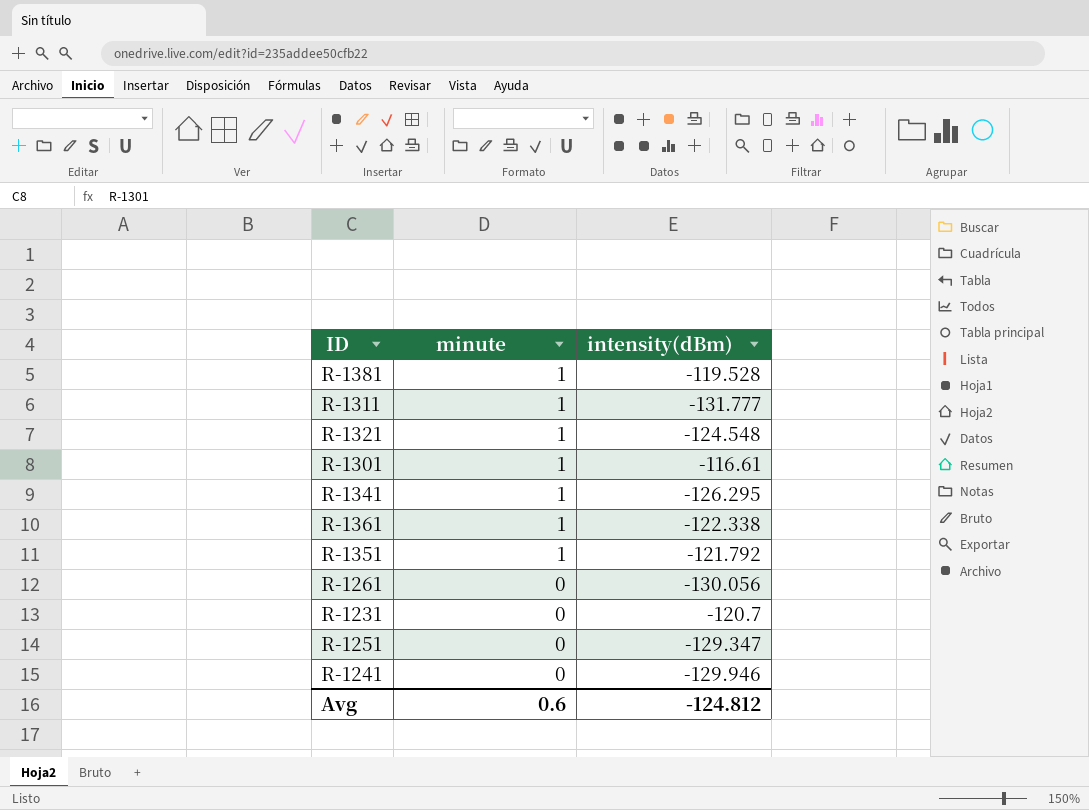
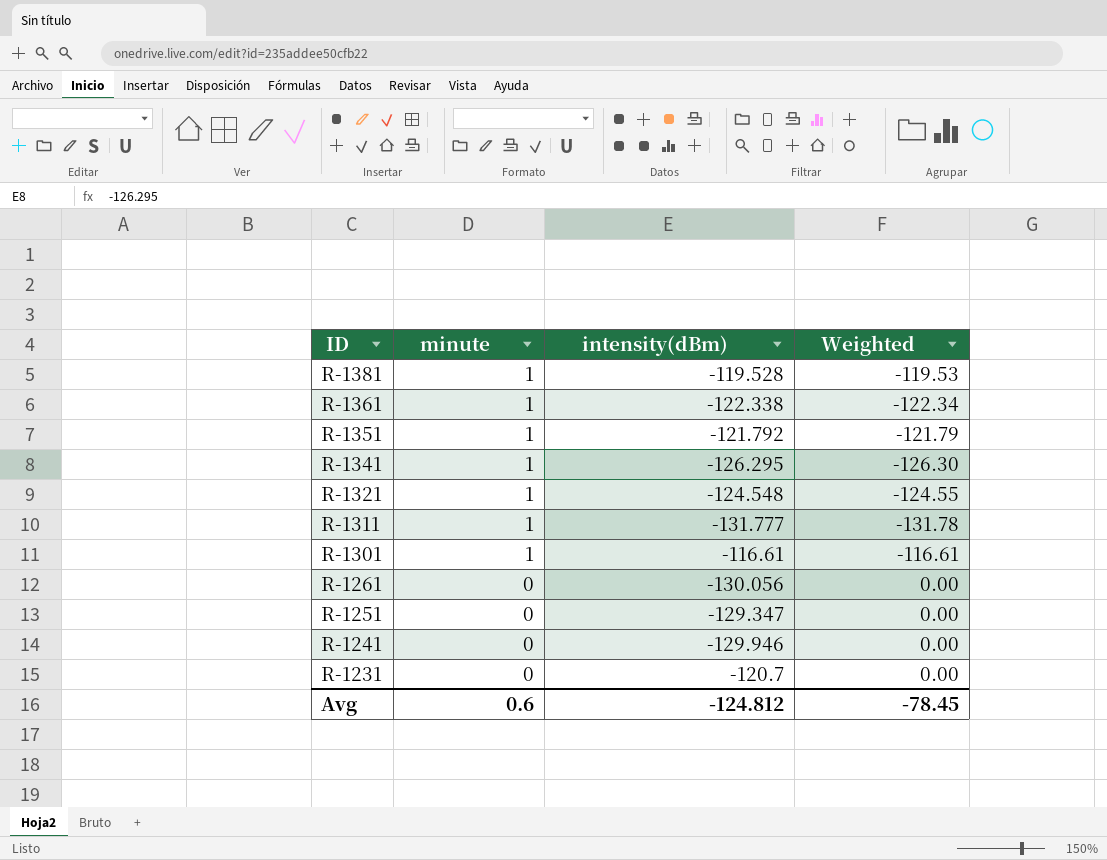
row order: minute descending -> ID descending
column Weighted | formula: none -> [minute] * [intensity(dBm)]

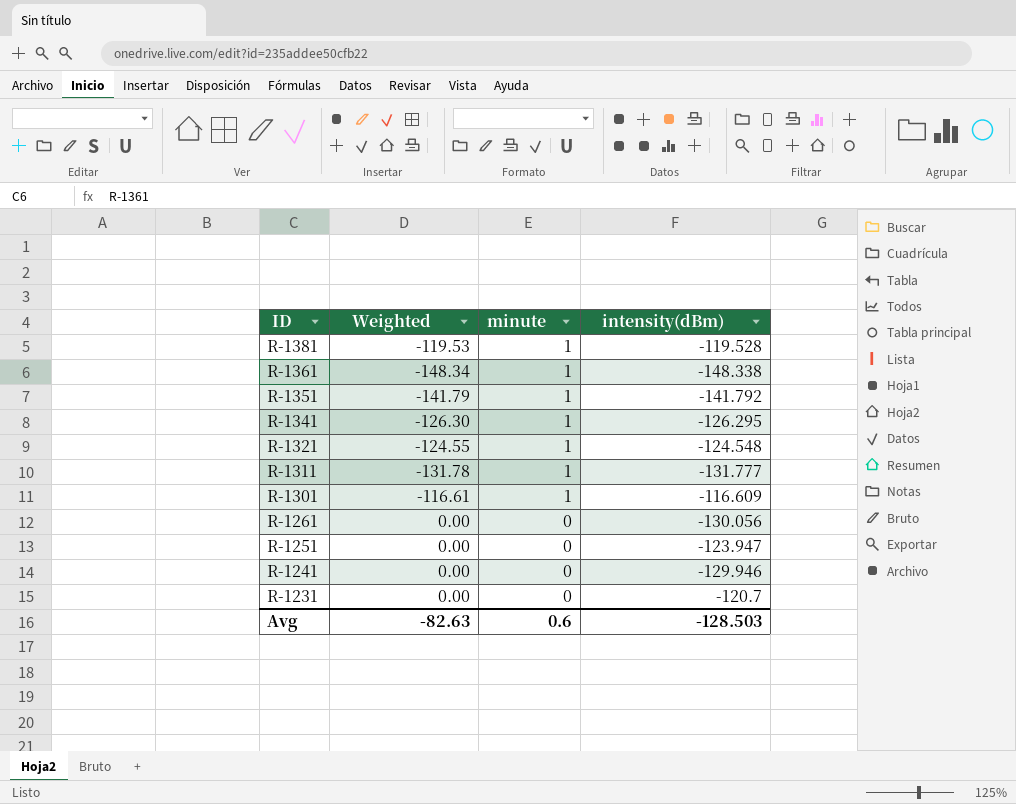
column Weighted | position: 4 -> 2
R-1361 | Weighted: -122.34 -> -148.34
R-1361 | intensity(dBm): -122.338 -> -148.338
R-1351 | Weighted: -121.79 -> -141.79
R-1351 | intensity(dBm): -121.792 -> -141.792
R-1301 | intensity(dBm): -116.61 -> -116.609
R-1251 | intensity(dBm): -129.347 -> -123.947
Avg | Weighted: -78.45 -> -82.63
Avg | intensity(dBm): -124.812 -> -128.503

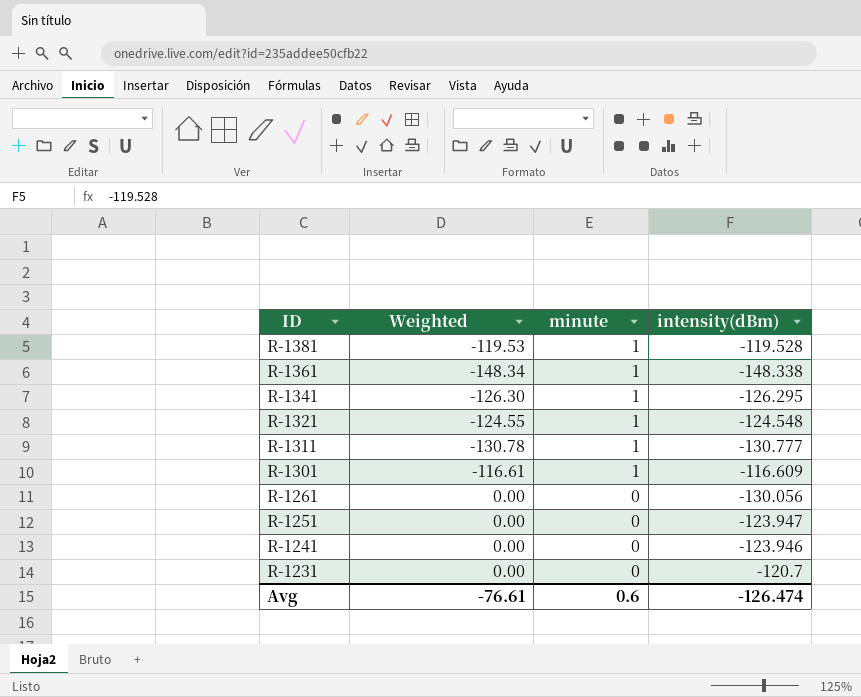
row R-1351: -141.79 | 1 | -141.792 -> none
R-1311 | Weighted: -131.78 -> -130.78
R-1311 | intensity(dBm): -131.777 -> -130.777
R-1241 | intensity(dBm): -129.946 -> -123.946
Avg | Weighted: -82.63 -> -76.61
Avg | intensity(dBm): -128.503 -> -126.474

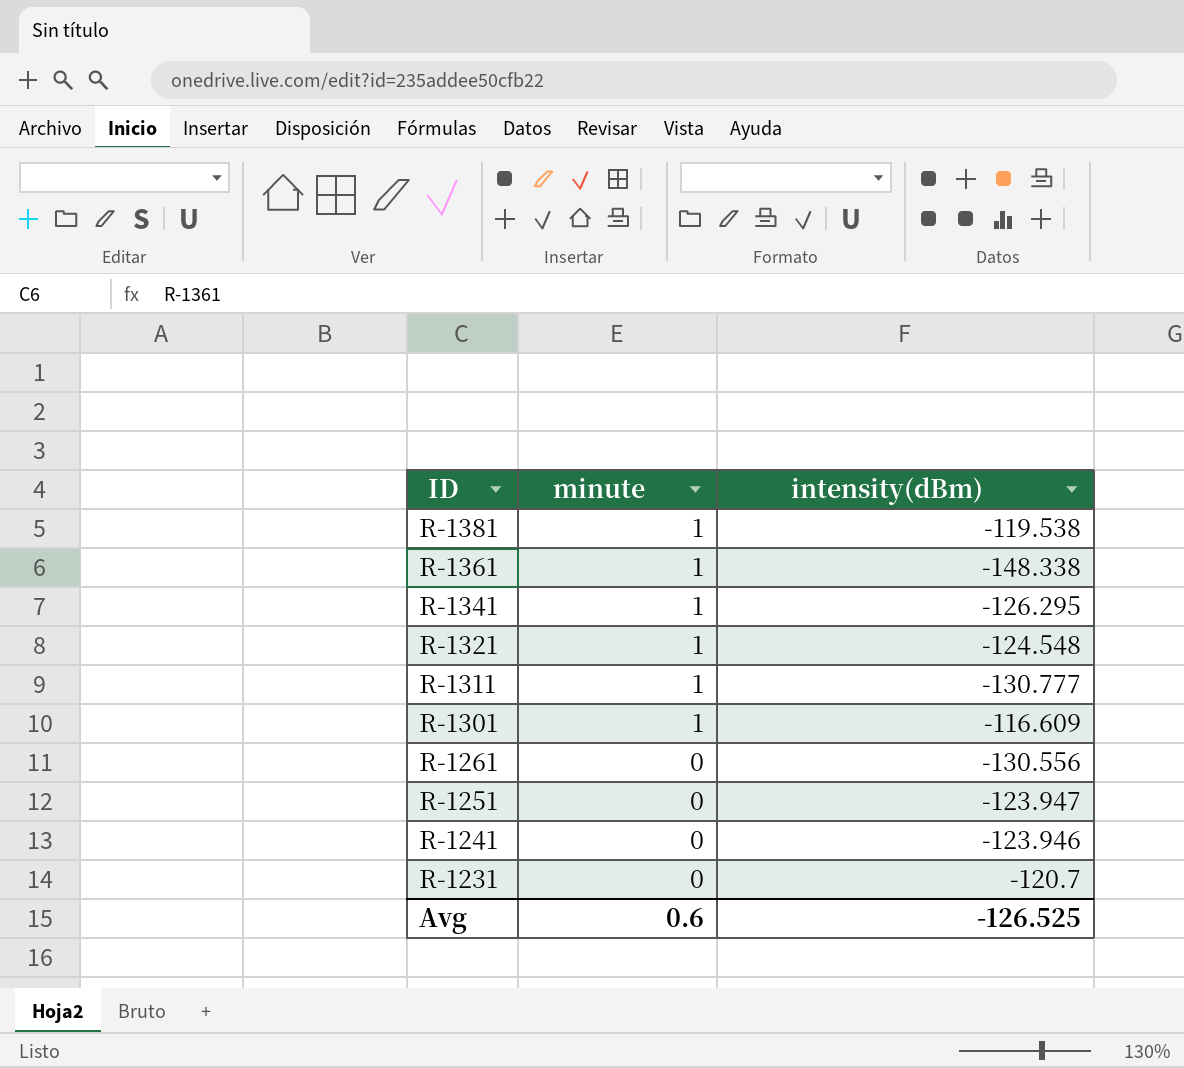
column Weighted | formula: [minute] * [intensity(dBm)] -> none
R-1381 | intensity(dBm): -119.528 -> -119.538
R-1261 | intensity(dBm): -130.056 -> -130.556
Avg | intensity(dBm): -126.474 -> -126.525

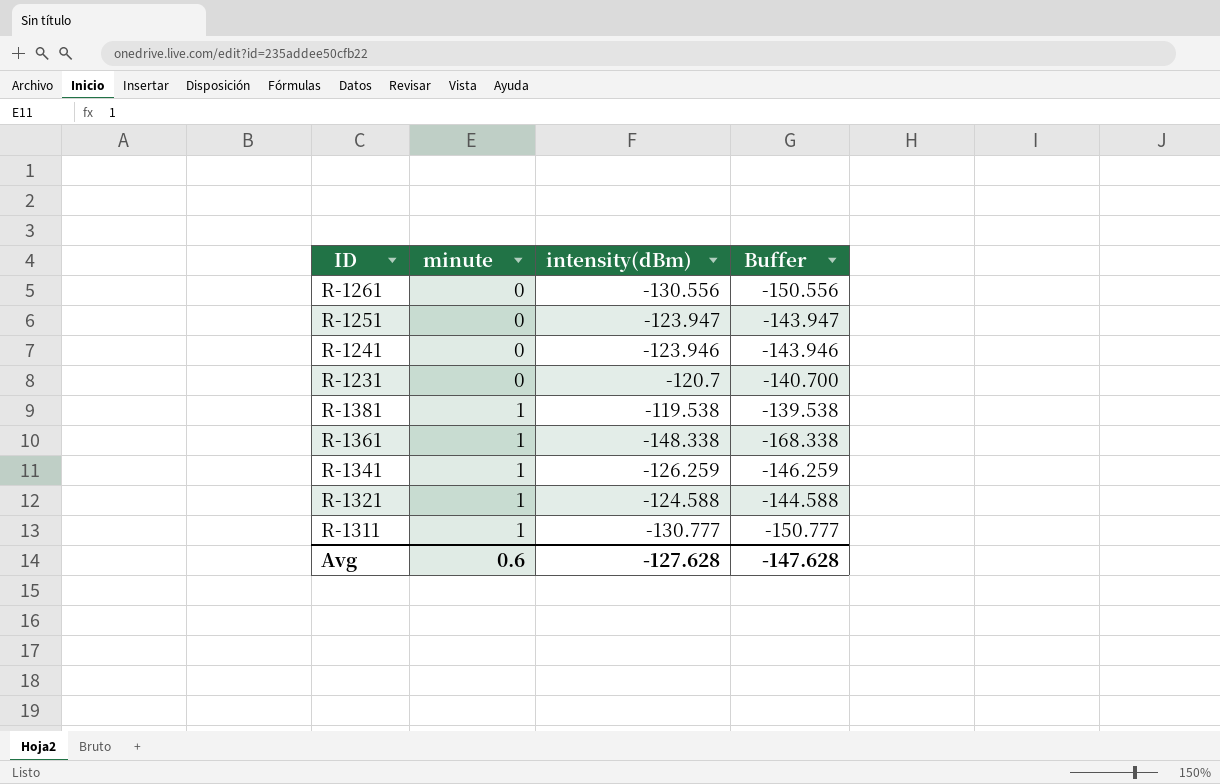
row order: ID descending -> minute ascending
column Buffer | formula: none -> [intensity(dBm)] - 20
row R-1301: 1 | -116.609 -> none
R-1341 | intensity(dBm): -126.295 -> -126.259
R-1321 | intensity(dBm): -124.548 -> -124.588
Avg | intensity(dBm): -126.525 -> -127.628

